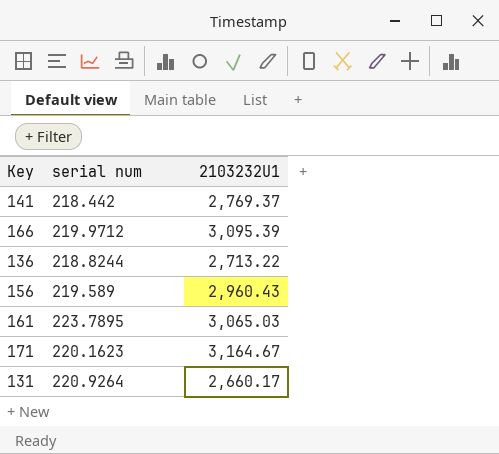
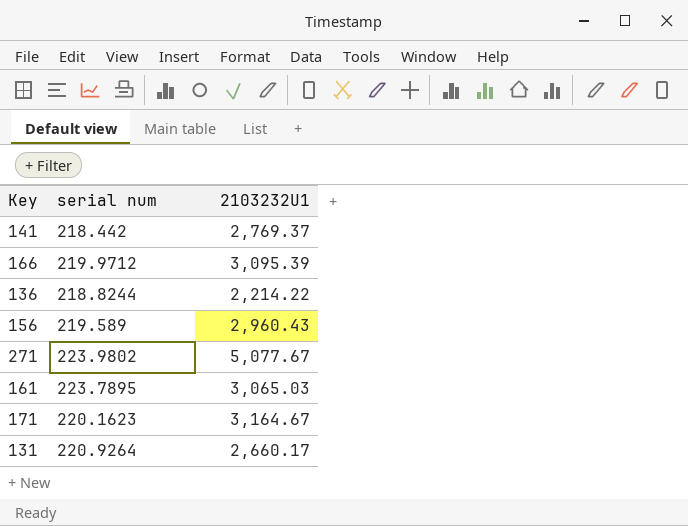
136 | 2103232U1: 2,713.22 -> 2,214.22
row 271: none -> 223.9802 | 5,077.67

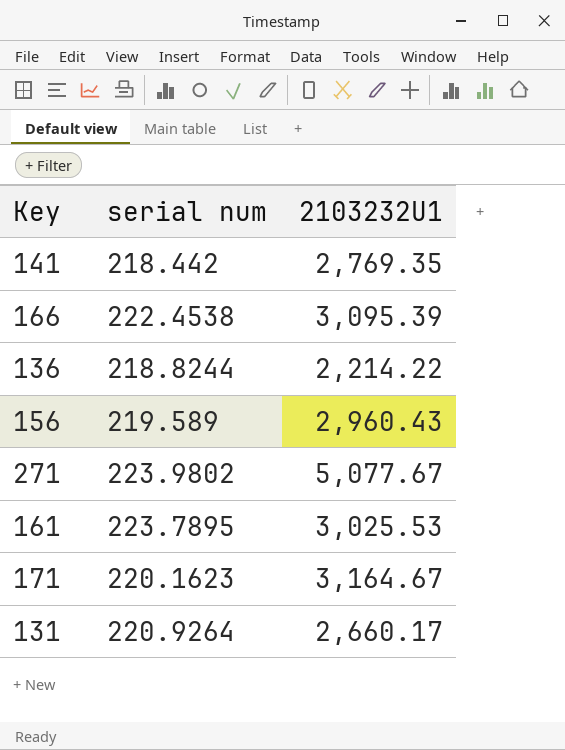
141 | 2103232U1: 2,769.37 -> 2,769.35
166 | serial num: 219.9712 -> 222.4538
161 | 2103232U1: 3,065.03 -> 3,025.53

